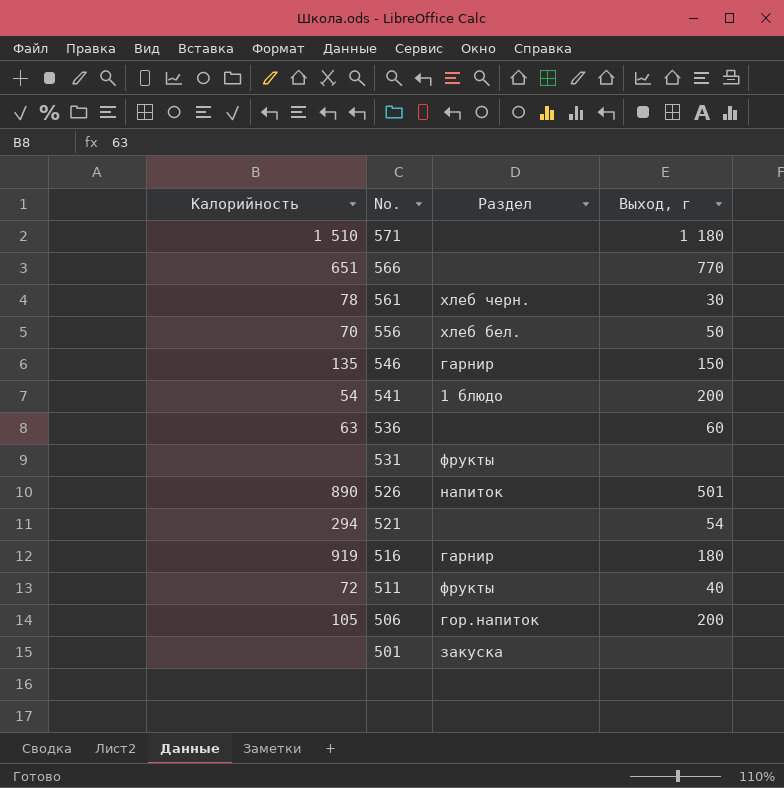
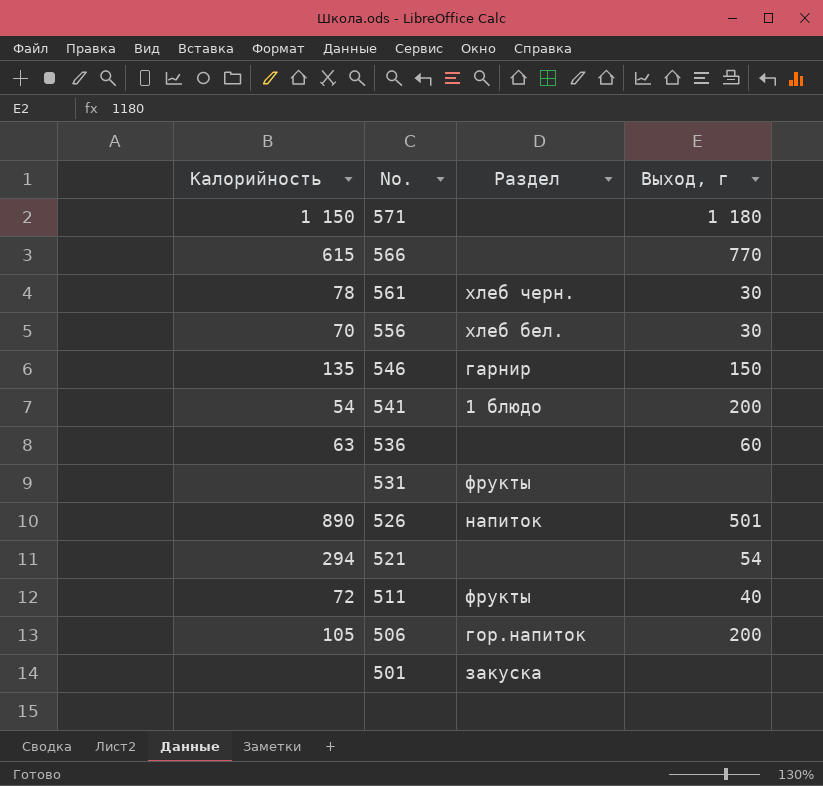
row 516: 919 | гарнир | 180 -> none
571 | Калорийность: 1 510 -> 1 150
566 | Калорийность: 651 -> 615
556 | Выход, г: 50 -> 30

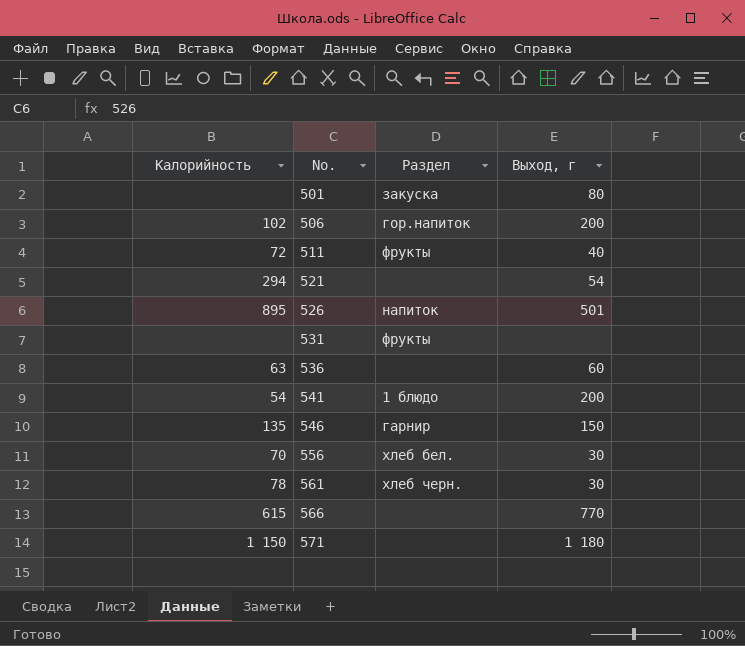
row order: No. descending -> No. ascending
501 | Выход, г: none -> 80
506 | Калорийность: 105 -> 102
526 | Калорийность: 890 -> 895

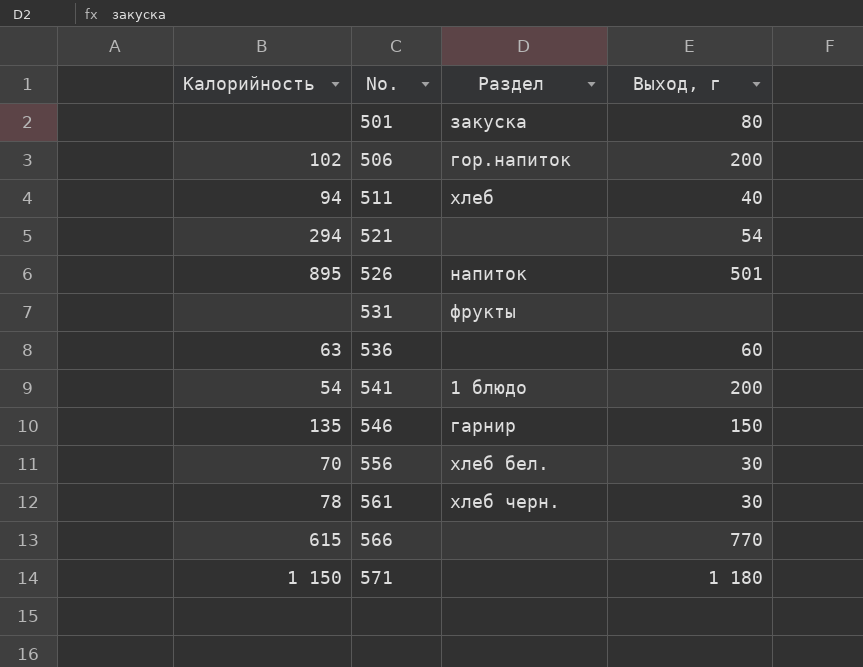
511 | Калорийность: 72 -> 94
511 | Раздел: фрукты -> хлеб

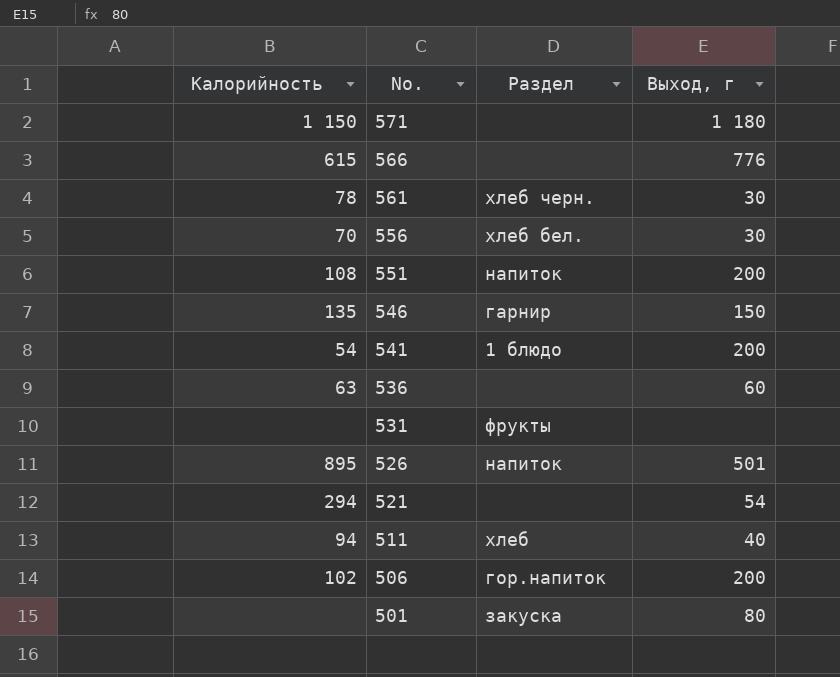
row order: No. ascending -> No. descending
566 | Выход, г: 770 -> 776
row 551: none -> 108 | напиток | 200

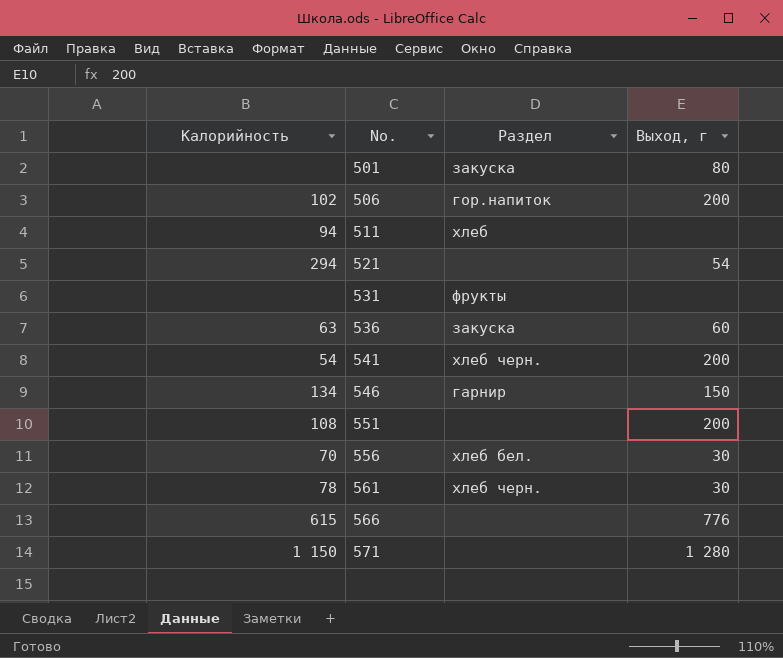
row order: No. descending -> No. ascending
row 526: 895 | напиток | 501 -> none
511 | Выход, г: 40 -> none
536 | Раздел: none -> закуска
541 | Раздел: 1 блюдо -> хлеб черн.
546 | Калорийность: 135 -> 134
551 | Раздел: напиток -> none
571 | Выход, г: 1 180 -> 1 280

